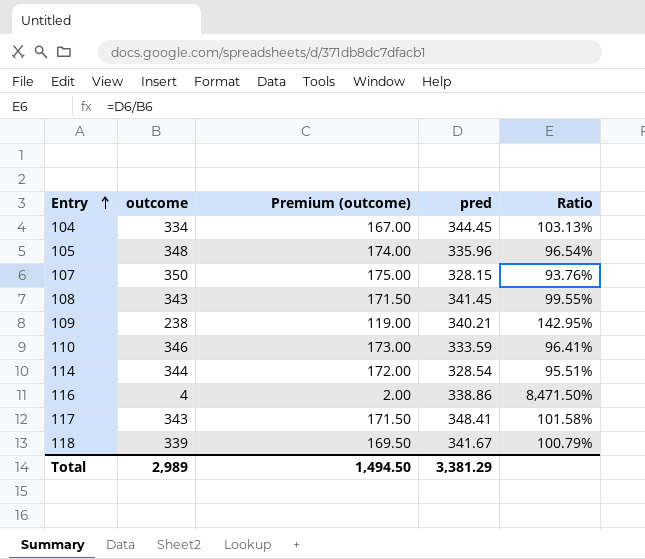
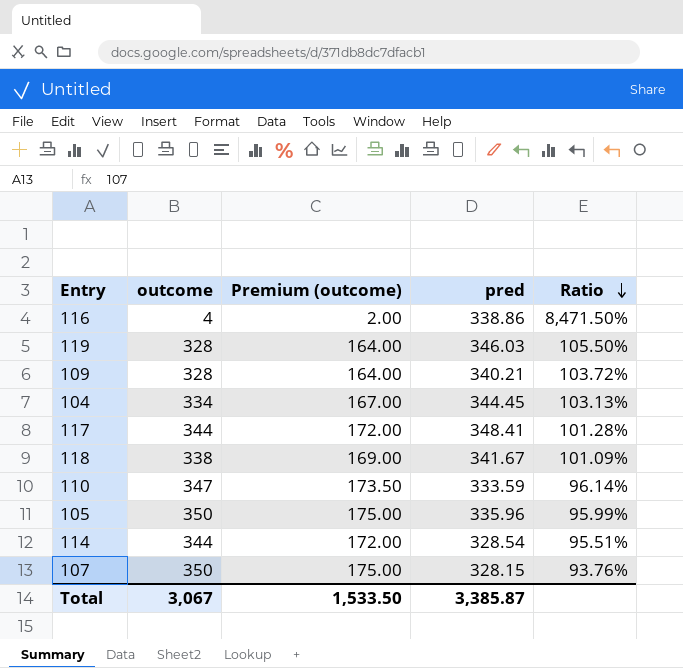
row order: Entry ascending -> Ratio descending
row 108: 343 | 171.50 | 341.45 | 99.55% -> none
row 119: none -> 328 | 164.00 | 346.03 | 105.50%
109 | outcome: 238 -> 328
109 | Premium (outcome): 119.00 -> 164.00
109 | Ratio: 142.95% -> 103.72%
117 | outcome: 343 -> 344
117 | Premium (outcome): 171.50 -> 172.00
117 | Ratio: 101.58% -> 101.28%
118 | outcome: 339 -> 338
118 | Premium (outcome): 169.50 -> 169.00
118 | Ratio: 100.79% -> 101.09%
110 | outcome: 346 -> 347
110 | Premium (outcome): 173.00 -> 173.50
110 | Ratio: 96.41% -> 96.14%
105 | outcome: 348 -> 350
105 | Premium (outcome): 174.00 -> 175.00
105 | Ratio: 96.54% -> 95.99%
Total | outcome: 2,989 -> 3,067
Total | Premium (outcome): 1,494.50 -> 1,533.50
Total | pred: 3,381.29 -> 3,385.87

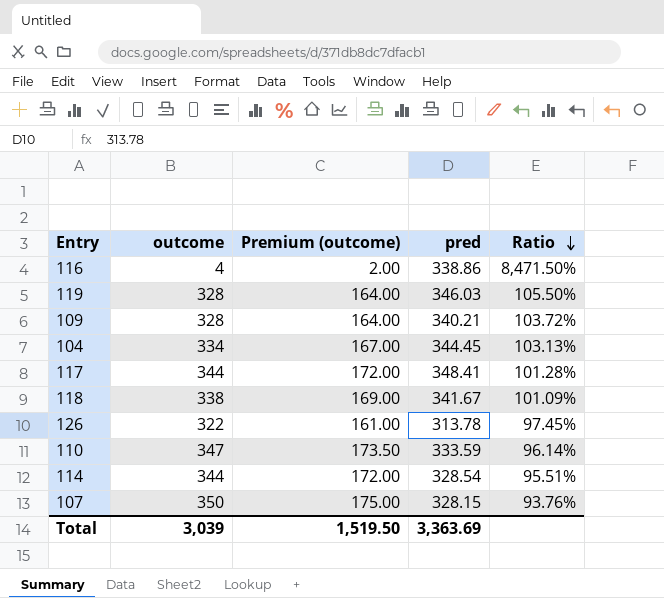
row 105: 350 | 175.00 | 335.96 | 95.99% -> none
row 126: none -> 322 | 161.00 | 313.78 | 97.45%
Total | outcome: 3,067 -> 3,039
Total | Premium (outcome): 1,533.50 -> 1,519.50
Total | pred: 3,385.87 -> 3,363.69

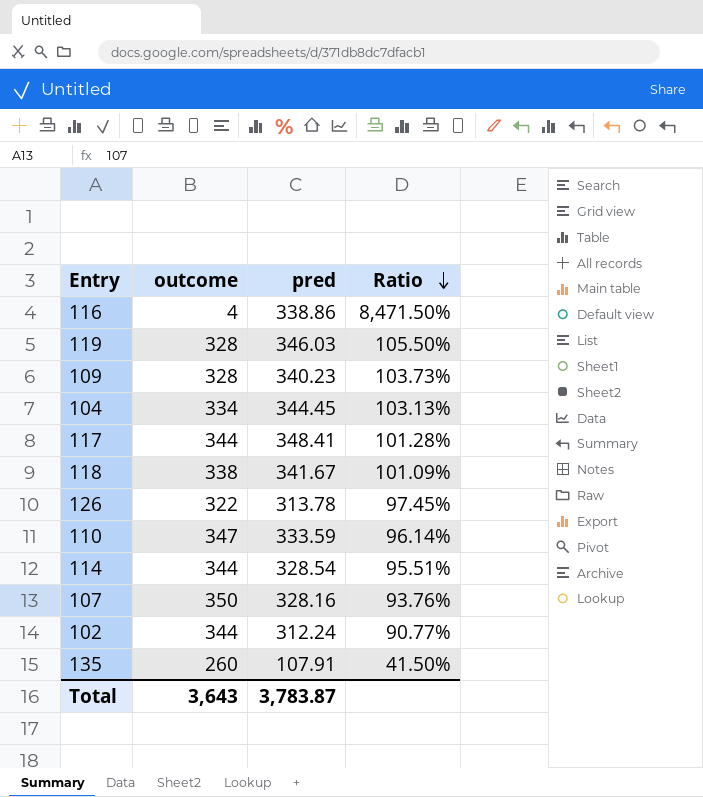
column Premium (outcome) | formula: [outcome] * 0.5 -> none
109 | pred: 340.21 -> 340.23
109 | Ratio: 103.72% -> 103.73%
107 | pred: 328.15 -> 328.16
row 102: none -> 344 | 312.24 | 90.77%
row 135: none -> 260 | 107.91 | 41.50%
Total | outcome: 3,039 -> 3,643
Total | pred: 3,363.69 -> 3,783.87

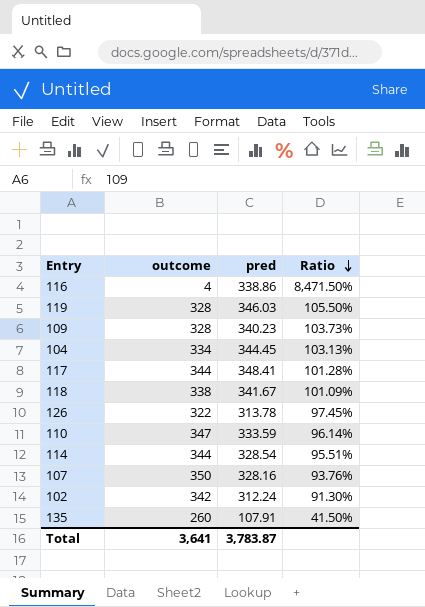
102 | outcome: 344 -> 342
102 | Ratio: 90.77% -> 91.30%
Total | outcome: 3,643 -> 3,641

